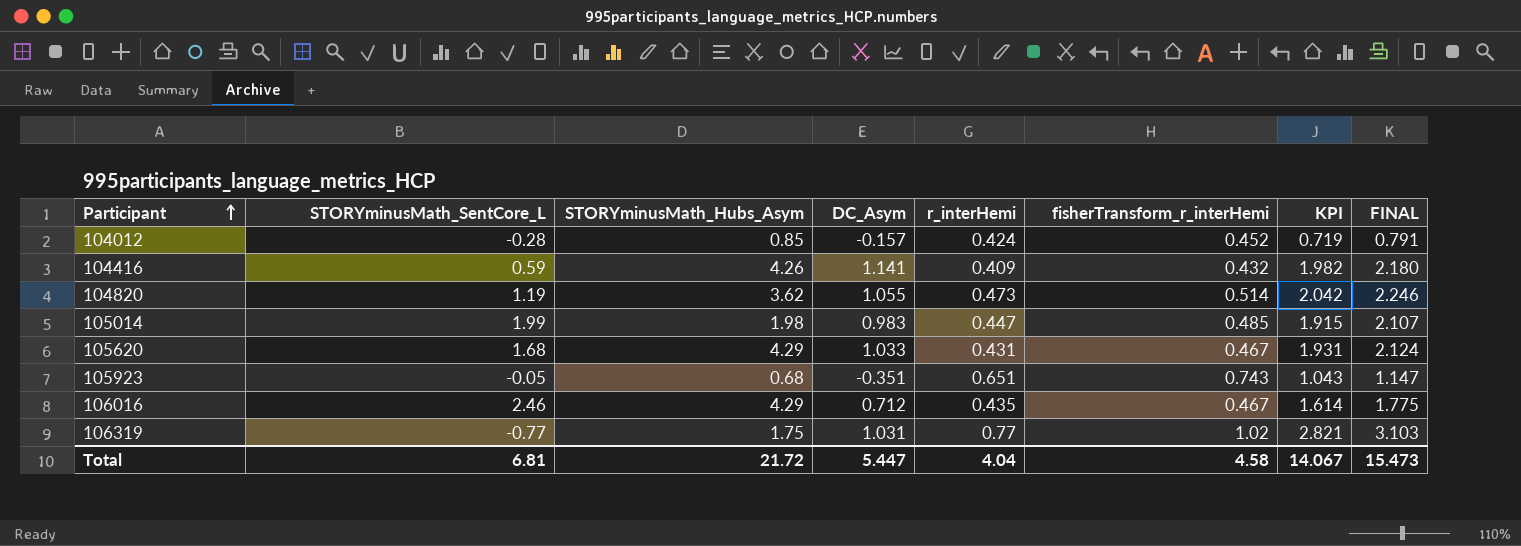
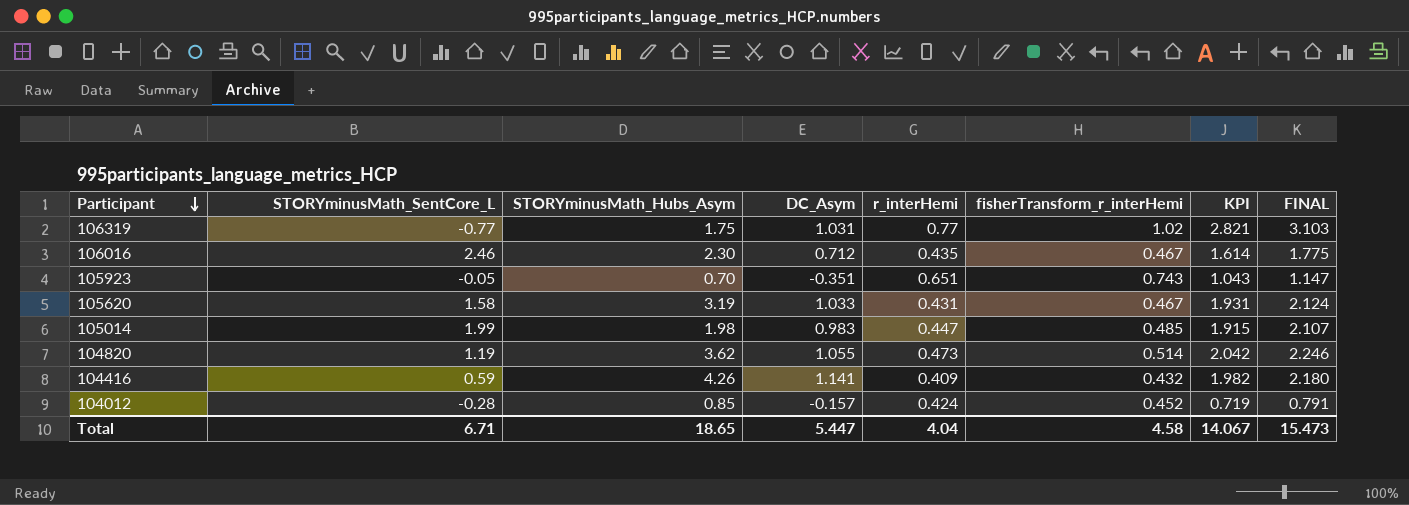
row order: Participant ascending -> Participant descending
106016 | STORYminusMath_Hubs_Asym: 4.29 -> 2.30
105923 | STORYminusMath_Hubs_Asym: 0.68 -> 0.70
105620 | STORYminusMath_SentCore_L: 1.68 -> 1.58
105620 | STORYminusMath_Hubs_Asym: 4.29 -> 3.19
Total | STORYminusMath_SentCore_L: 6.81 -> 6.71
Total | STORYminusMath_Hubs_Asym: 21.72 -> 18.65

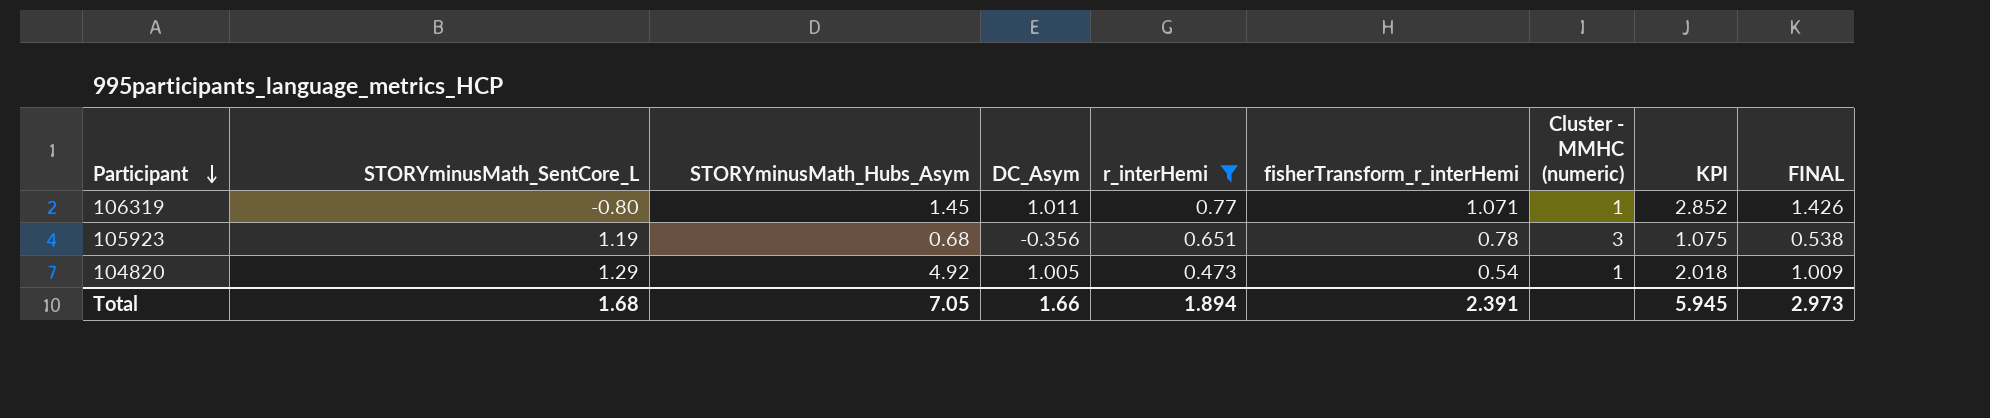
filter: none -> r_interHemi >= 0.473
column Cluster - MMHC (numeric) | position: none -> 7
column FINAL | formula: [KPI] * 1.1 -> [KPI] * 0.5
106319 | STORYminusMath_SentCore_L: -0.77 -> -0.80
106319 | STORYminusMath_Hubs_Asym: 1.75 -> 1.45
106319 | DC_Asym: 1.031 -> 1.011
106319 | fisherTransform_r_interHemi: 1.02 -> 1.071
106319 | KPI: 2.821 -> 2.852
105923 | STORYminusMath_SentCore_L: -0.05 -> 1.19
105923 | STORYminusMath_Hubs_Asym: 0.70 -> 0.68
105923 | DC_Asym: -0.351 -> -0.356
105923 | fisherTransform_r_interHemi: 0.743 -> 0.78
105923 | KPI: 1.043 -> 1.075
104820 | STORYminusMath_SentCore_L: 1.19 -> 1.29
104820 | STORYminusMath_Hubs_Asym: 3.62 -> 4.92
104820 | DC_Asym: 1.055 -> 1.005
104820 | fisherTransform_r_interHemi: 0.514 -> 0.54
104820 | KPI: 2.042 -> 2.018
Total | STORYminusMath_SentCore_L: 6.71 -> 1.68
Total | STORYminusMath_Hubs_Asym: 18.65 -> 7.05
Total | DC_Asym: 5.447 -> 1.66
Total | r_interHemi: 4.04 -> 1.894
Total | fisherTransform_r_interHemi: 4.58 -> 2.391
Total | KPI: 14.067 -> 5.945
Total | FINAL: 15.473 -> 2.973

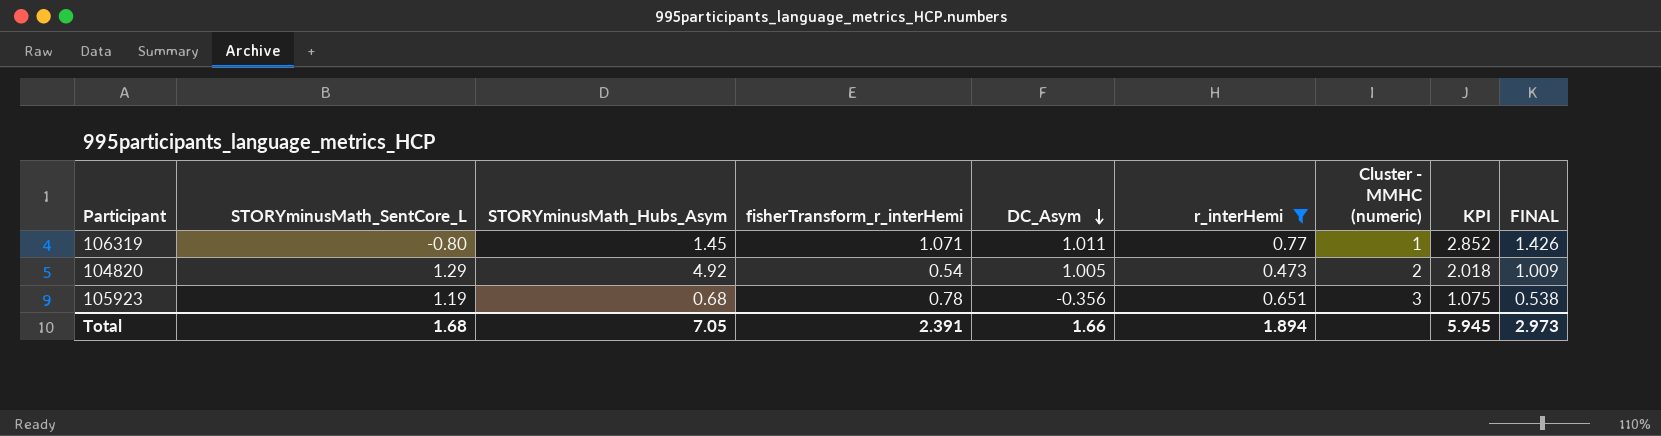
row order: Participant descending -> DC_Asym descending
column fisherTransform_r_interHemi | position: 6 -> 4
104820 | Cluster - MMHC (numeric): 1 -> 2

